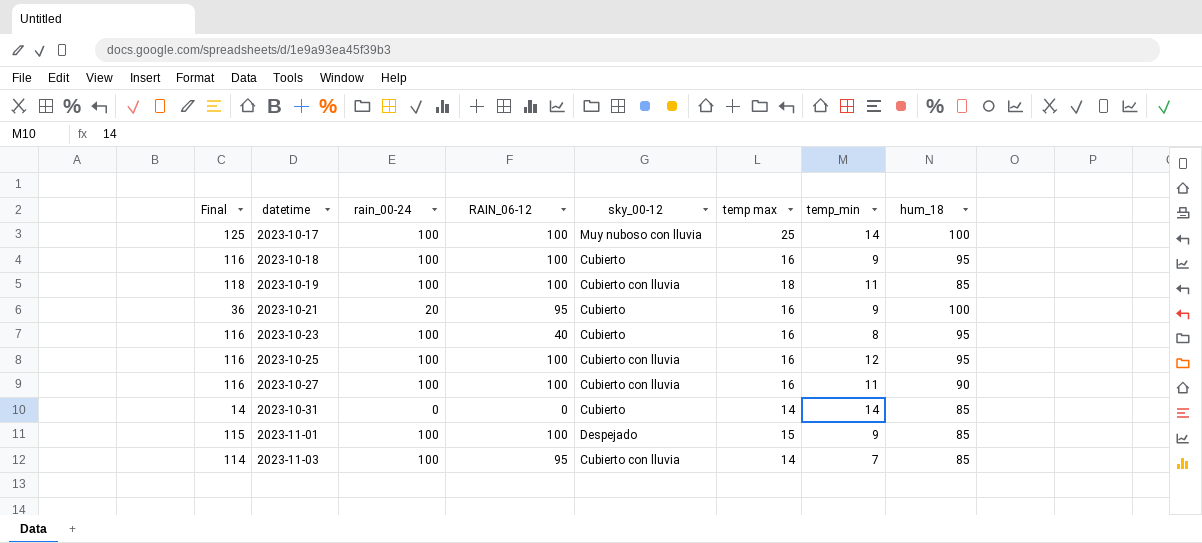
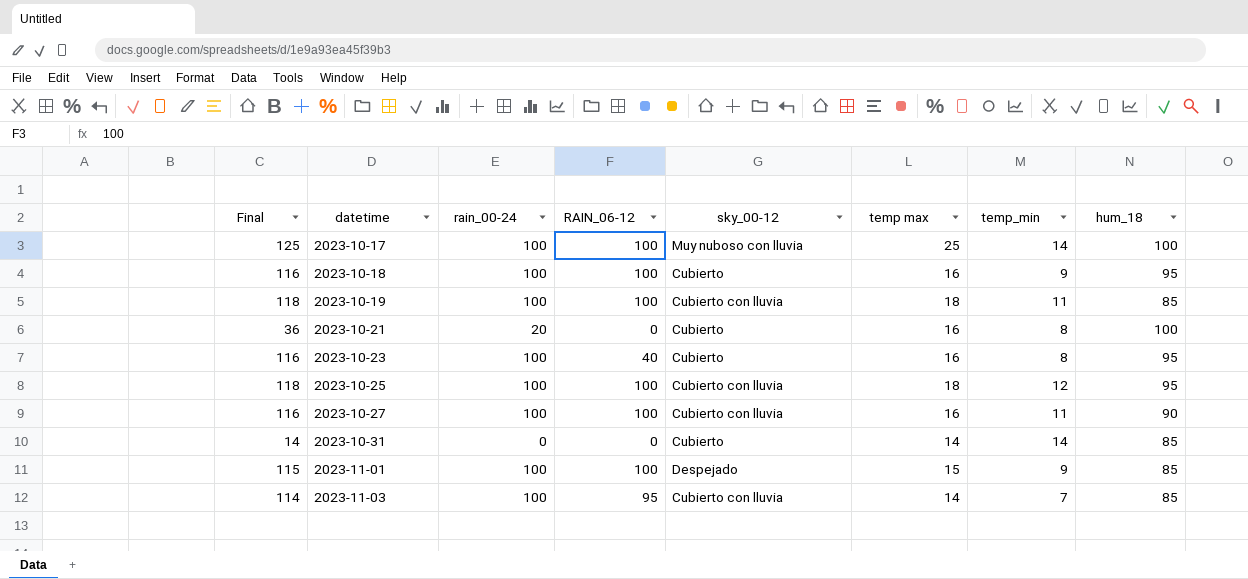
2023-10-21 | RAIN_06-12: 95 -> 0
2023-10-21 | temp_min: 9 -> 8
2023-10-25 | Final: 116 -> 118
2023-10-25 | temp max: 16 -> 18

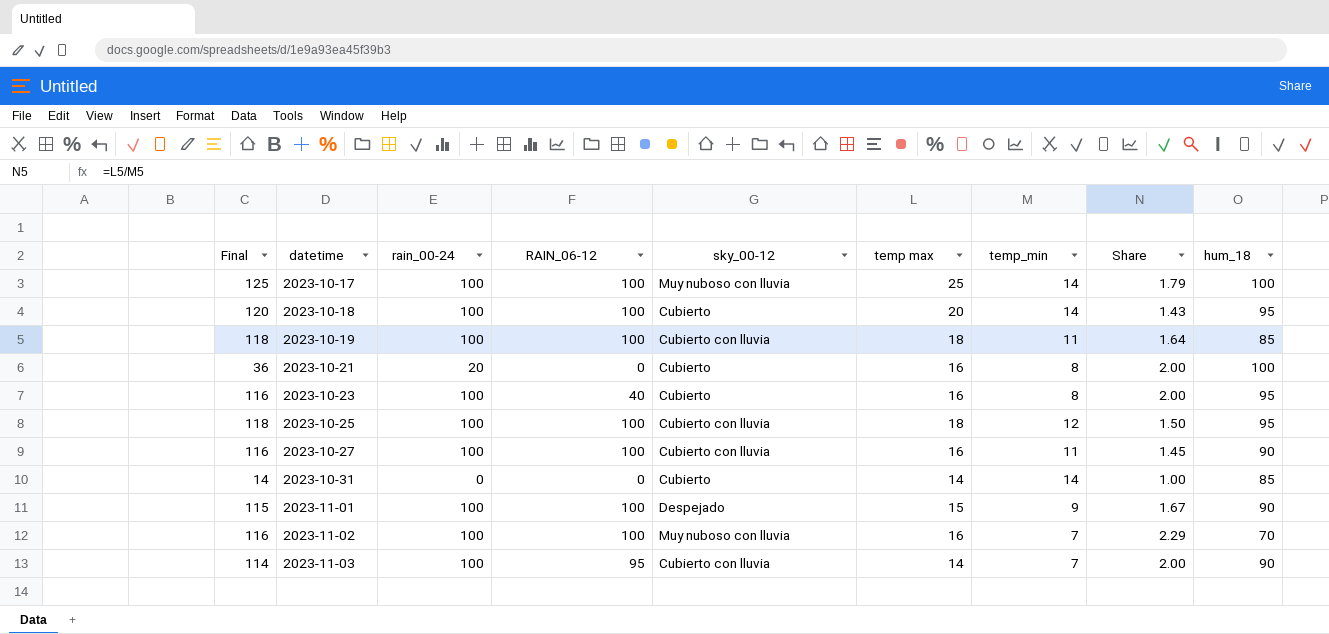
column Share | formula: none -> [temp max] / [temp_min]
2023-10-18 | Final: 116 -> 120
2023-10-18 | temp max: 16 -> 20
2023-10-18 | temp_min: 9 -> 14
2023-11-01 | hum_18: 85 -> 90
row 2023-11-02: none -> 116 | 100 | 100 | Muy nuboso con lluvia | 16 | 7 | 2.29 | 70
2023-11-03 | hum_18: 85 -> 90

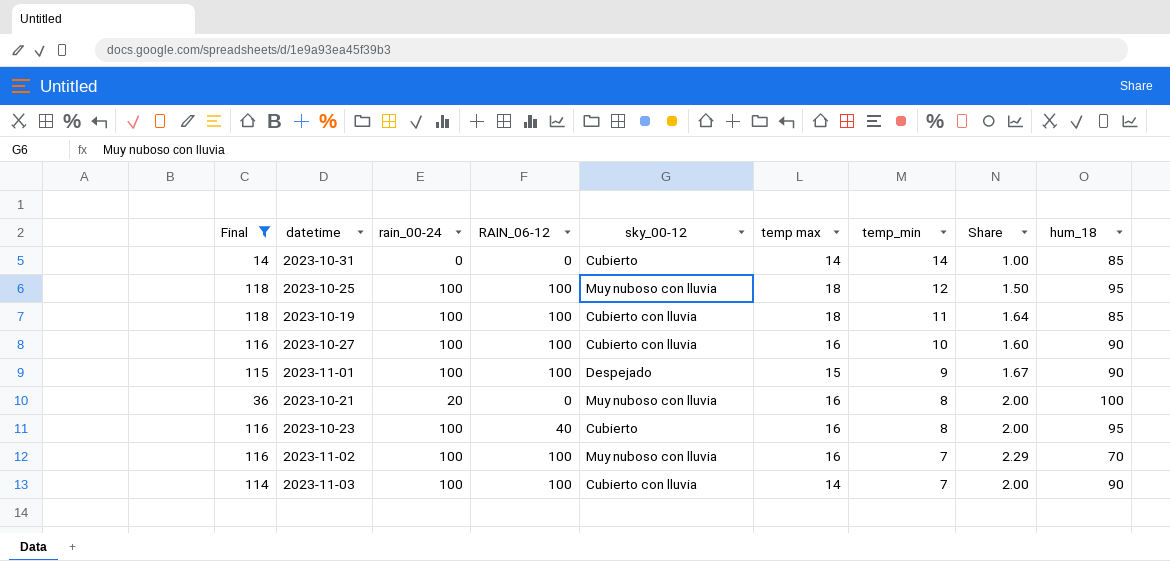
filter: none -> Final <= 118
row order: datetime ascending -> temp_min descending
2023-10-25 | sky_00-12: Cubierto con lluvia -> Muy nuboso con lluvia
2023-10-27 | temp_min: 11 -> 10
2023-10-27 | Share: 1.45 -> 1.60
2023-10-21 | sky_00-12: Cubierto -> Muy nuboso con lluvia
2023-11-03 | RAIN_06-12: 95 -> 100

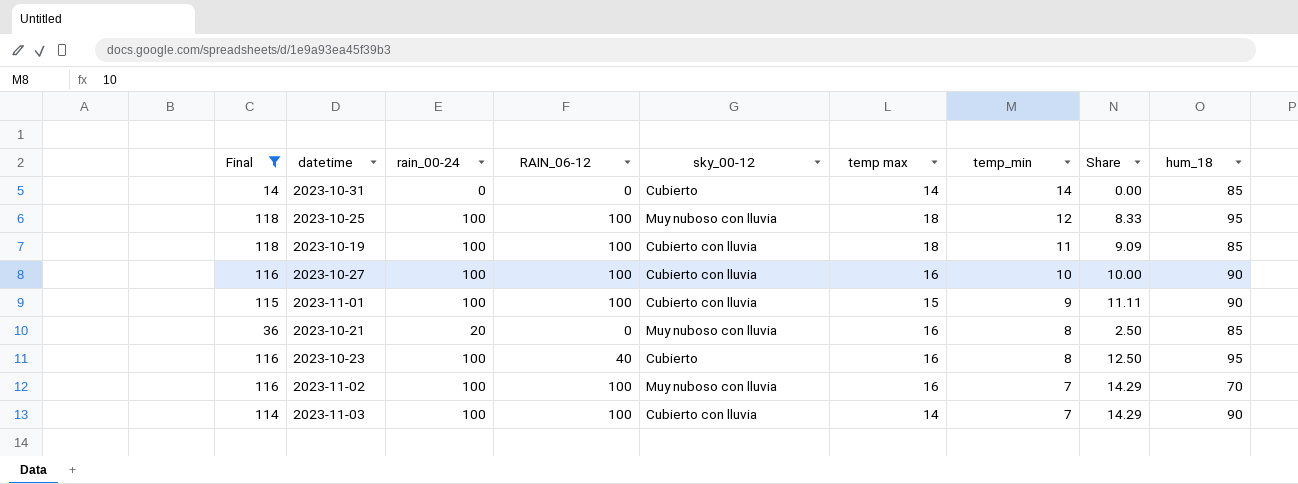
column Share | formula: [temp max] / [temp_min] -> [rain_00-24] / [temp_min]
2023-11-01 | sky_00-12: Despejado -> Cubierto con lluvia
2023-10-21 | hum_18: 100 -> 85

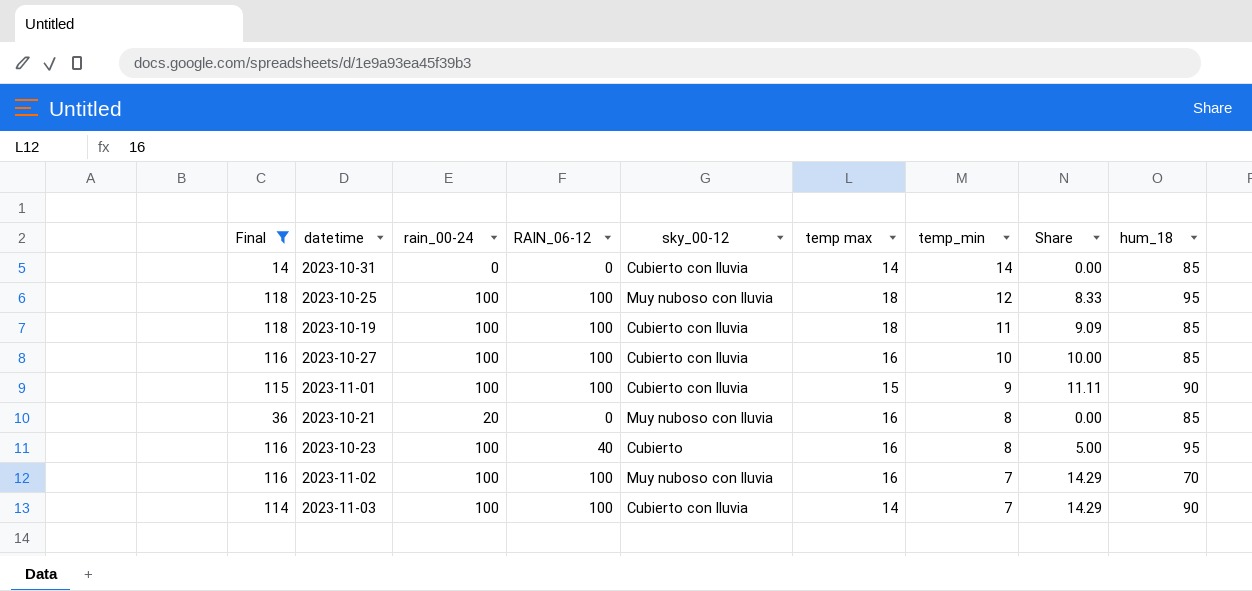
column Share | formula: [rain_00-24] / [temp_min] -> [RAIN_06-12] / [temp_min]
2023-10-31 | sky_00-12: Cubierto -> Cubierto con lluvia
2023-10-27 | hum_18: 90 -> 85

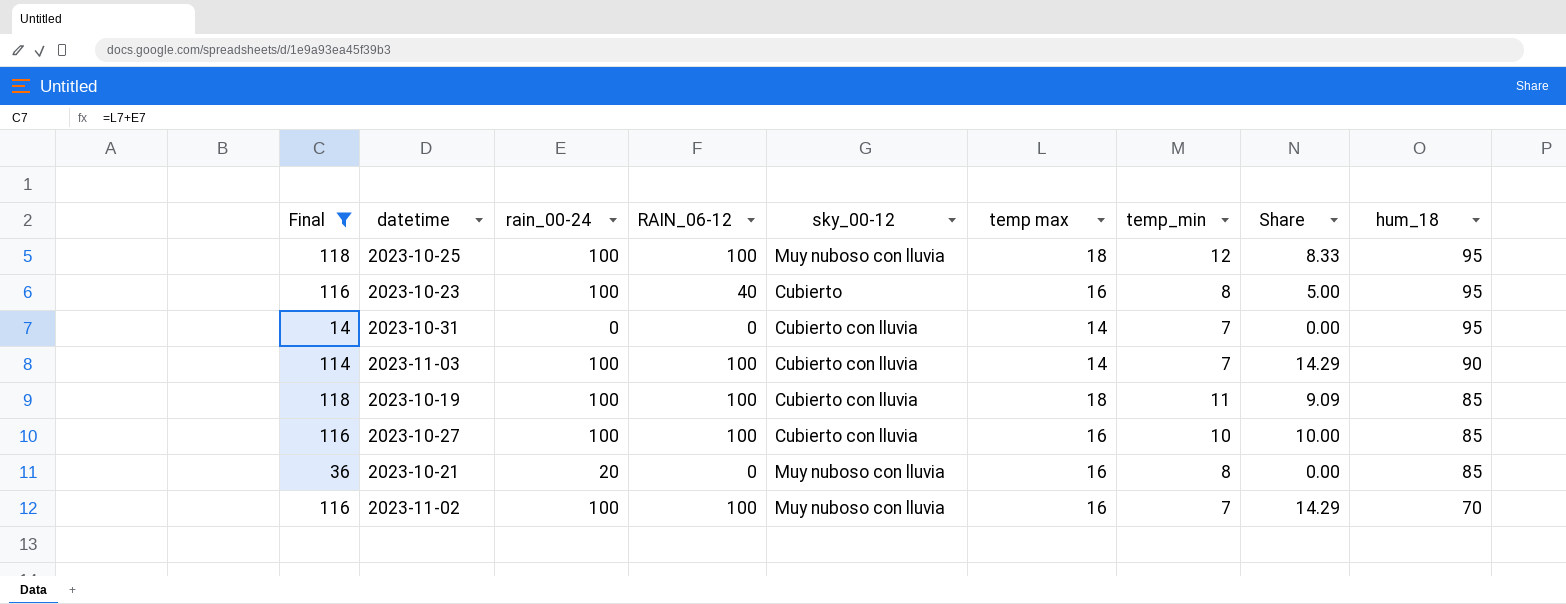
row order: temp_min descending -> hum_18 descending
row 2023-11-01: 115 | 100 | 100 | Cubierto con lluvia | 15 | 9 | 11.11 | 90 -> none
2023-10-31 | temp_min: 14 -> 7
2023-10-31 | hum_18: 85 -> 95

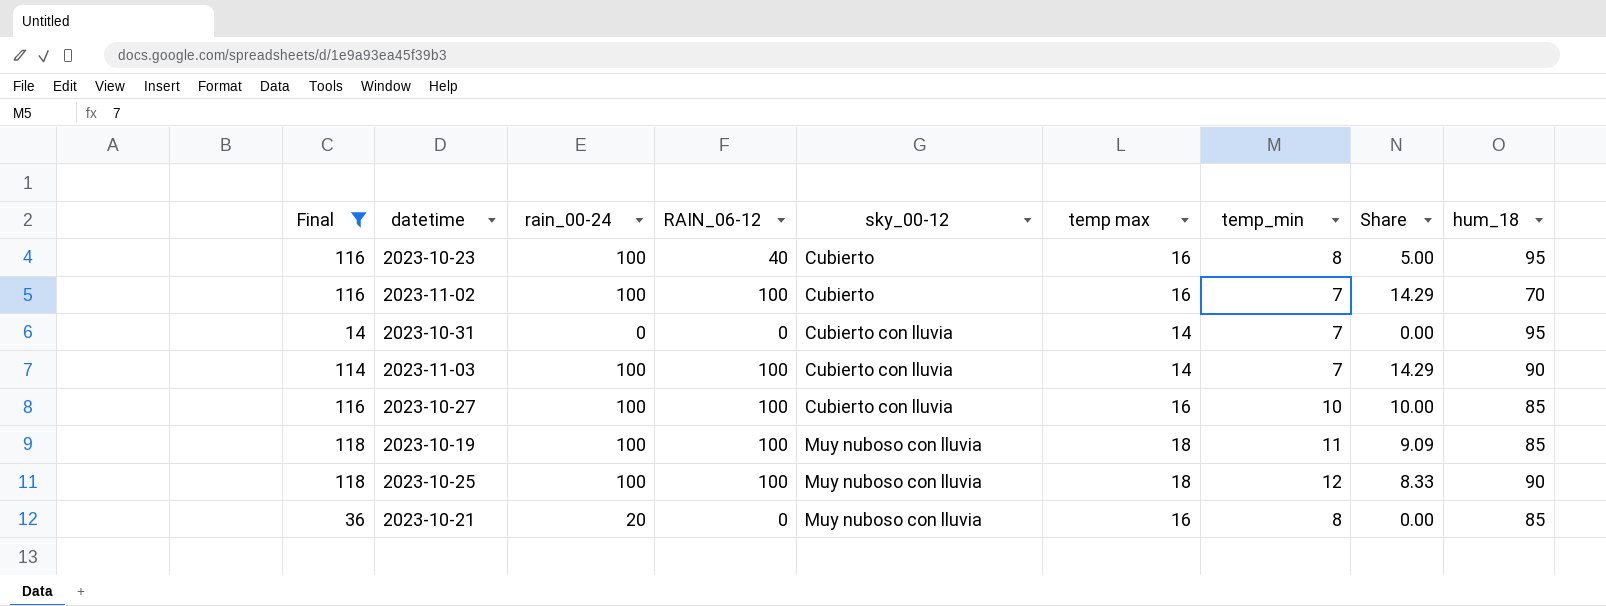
row order: hum_18 descending -> sky_00-12 ascending
2023-11-02 | sky_00-12: Muy nuboso con lluvia -> Cubierto
2023-10-19 | sky_00-12: Cubierto con lluvia -> Muy nuboso con lluvia
2023-10-25 | hum_18: 95 -> 90

